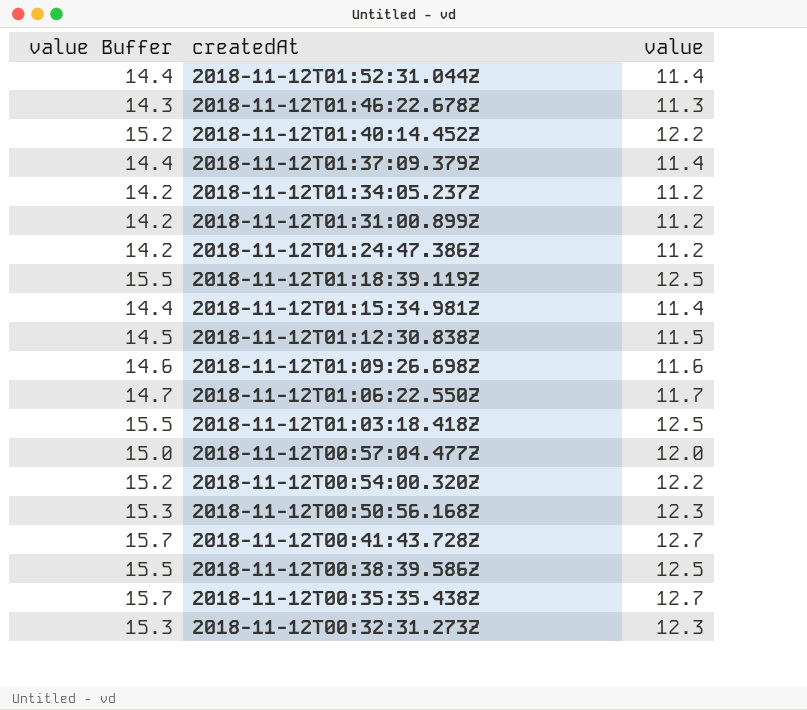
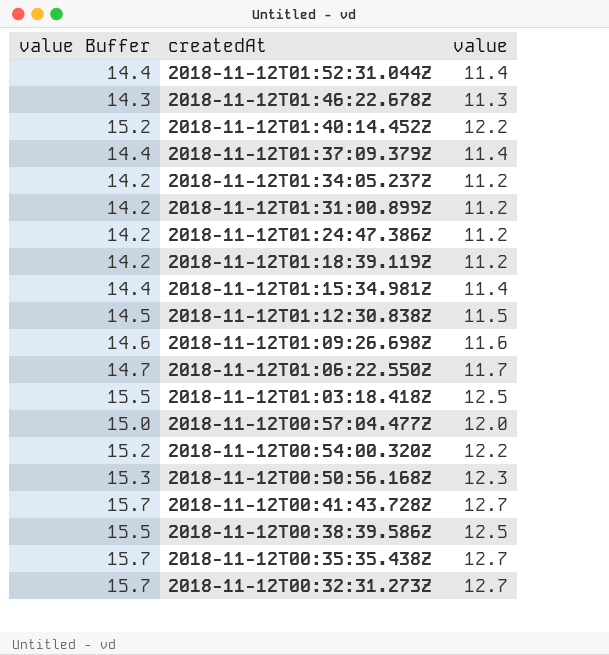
2018-11-12T01:18:39.119Z | value Buffer: 15.5 -> 14.2
2018-11-12T01:18:39.119Z | value: 12.5 -> 11.2
2018-11-12T00:32:31.273Z | value Buffer: 15.3 -> 15.7
2018-11-12T00:32:31.273Z | value: 12.3 -> 12.7

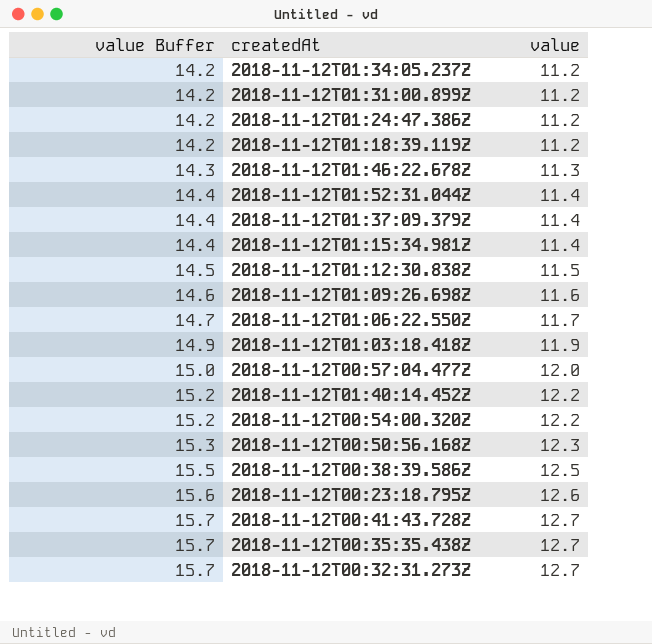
row order: createdAt descending -> value Buffer ascending
2018-11-12T01:03:18.418Z | value Buffer: 15.5 -> 14.9
2018-11-12T01:03:18.418Z | value: 12.5 -> 11.9
row 2018-11-12T00:23:18.795Z: none -> 15.6 | 12.6

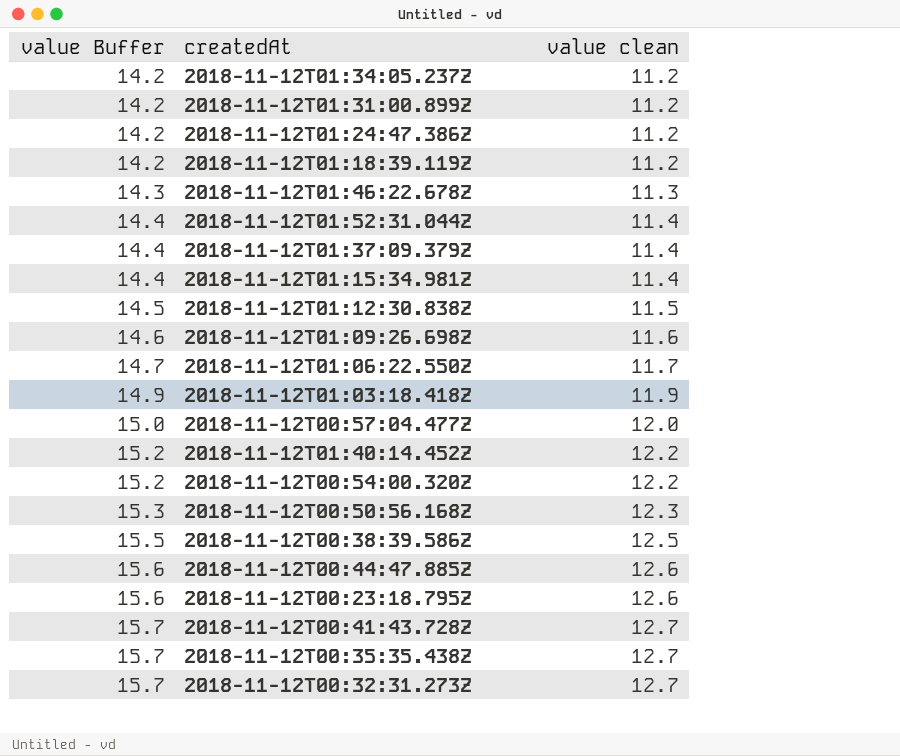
column name: value -> value clean
row 2018-11-12T00:44:47.885Z: none -> 15.6 | 12.6

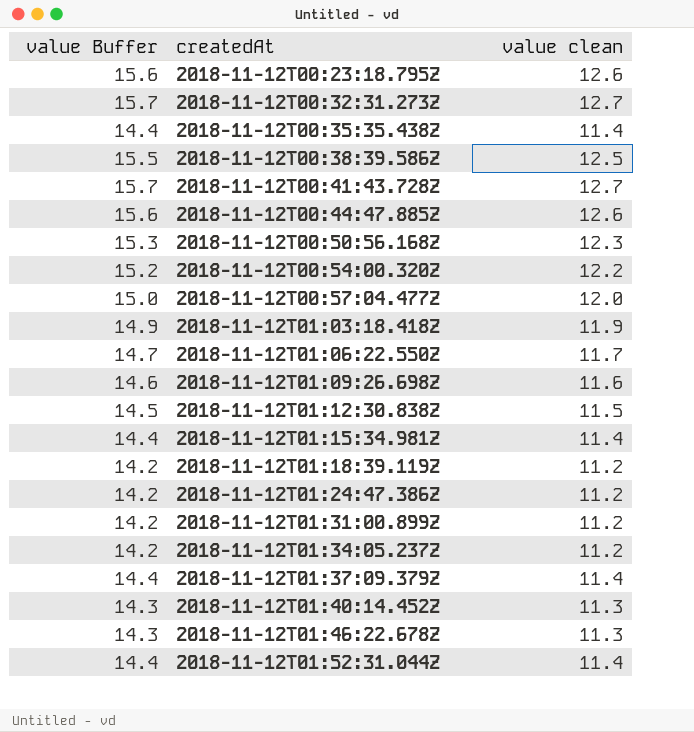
row order: value Buffer ascending -> createdAt ascending
2018-11-12T00:35:35.438Z | value Buffer: 15.7 -> 14.4
2018-11-12T00:35:35.438Z | value clean: 12.7 -> 11.4
2018-11-12T01:40:14.452Z | value Buffer: 15.2 -> 14.3
2018-11-12T01:40:14.452Z | value clean: 12.2 -> 11.3

